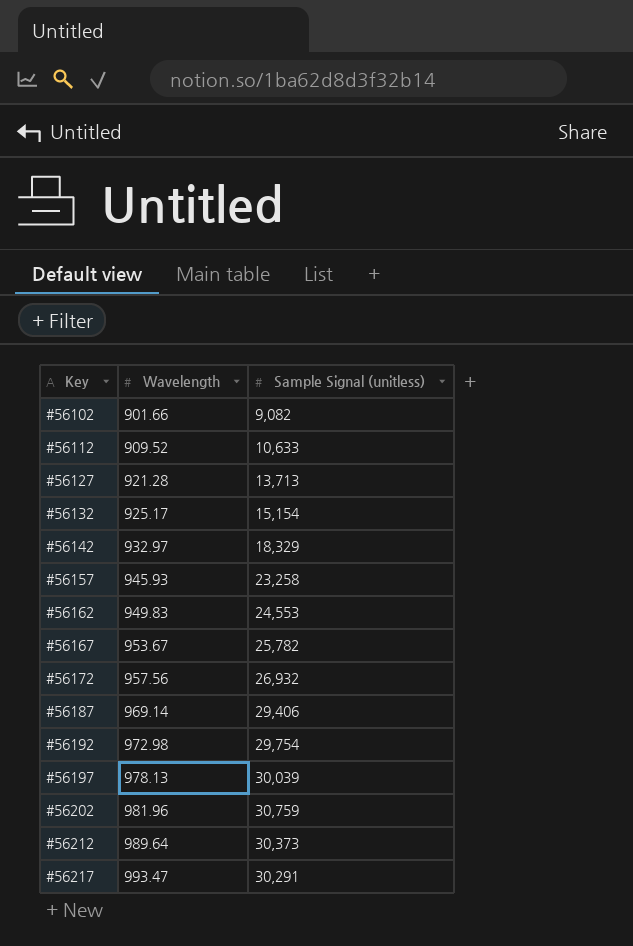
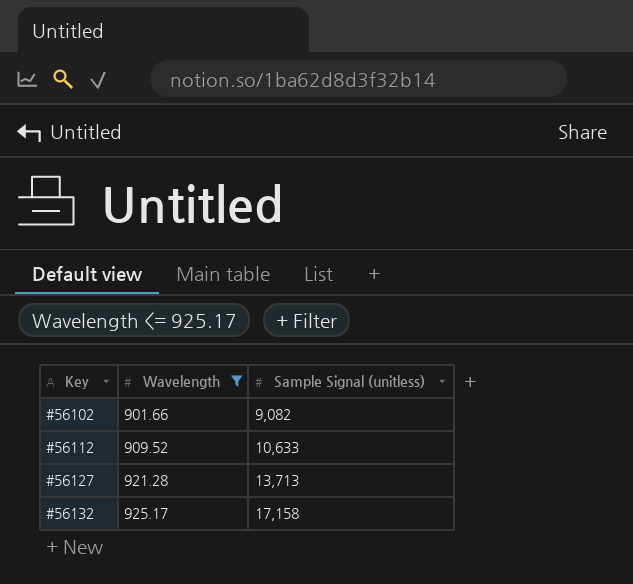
filter: none -> Wavelength <= 925.17
#56132 | Sample Signal (unitless): 15,154 -> 17,158

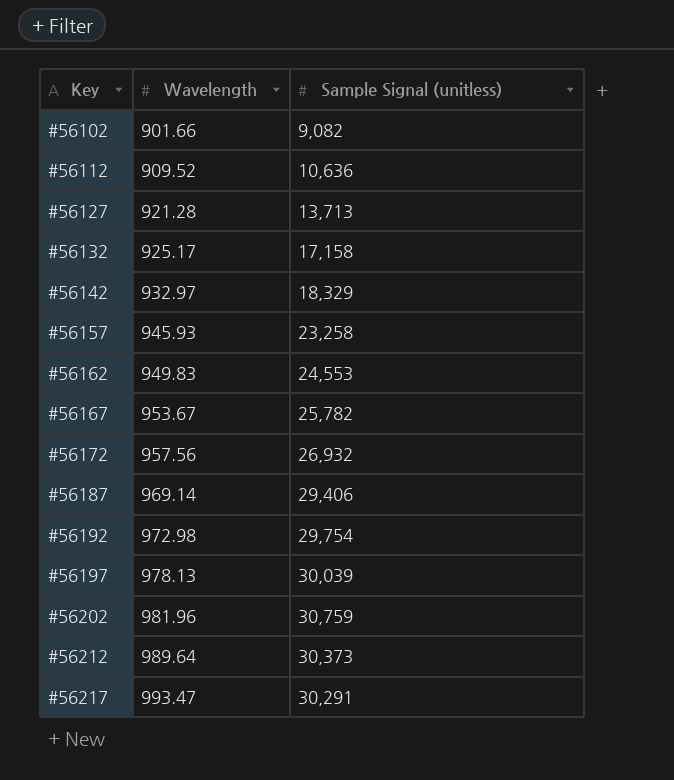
filter: Wavelength <= 925.17 -> none
#56112 | Sample Signal (unitless): 10,633 -> 10,636

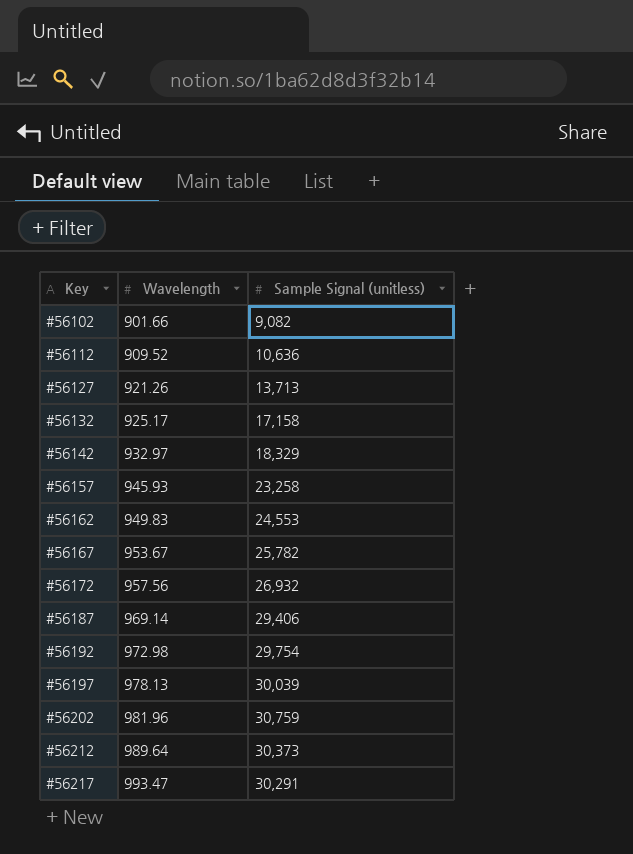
#56127 | Wavelength: 921.28 -> 921.26

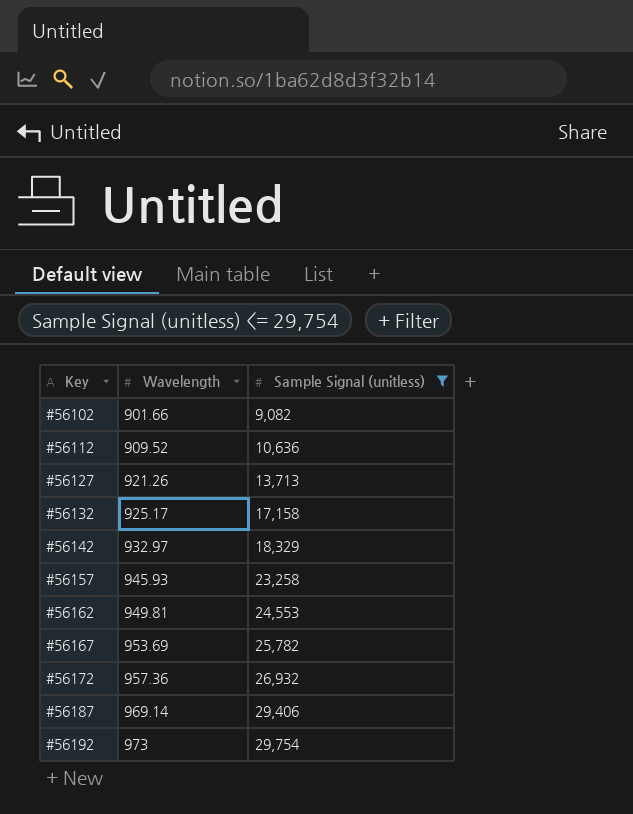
filter: none -> Sample Signal (unitless) <= 29,754
#56162 | Wavelength: 949.83 -> 949.81
#56167 | Wavelength: 953.67 -> 953.69
#56172 | Wavelength: 957.56 -> 957.36
#56192 | Wavelength: 972.98 -> 973

